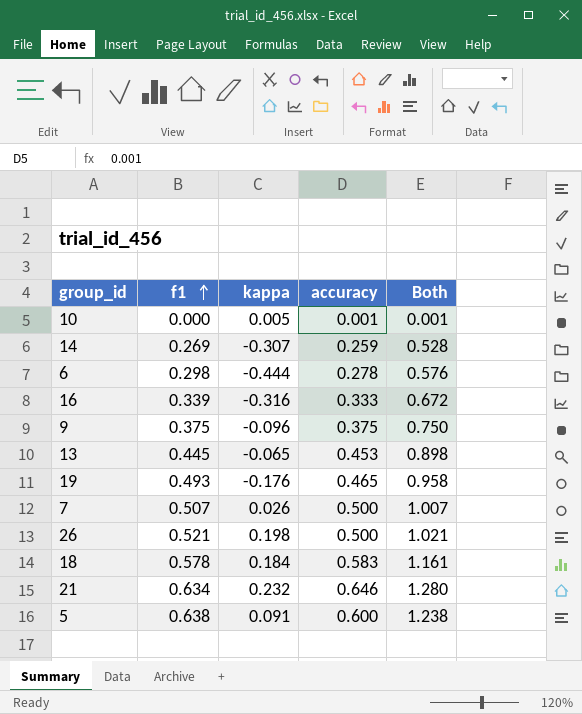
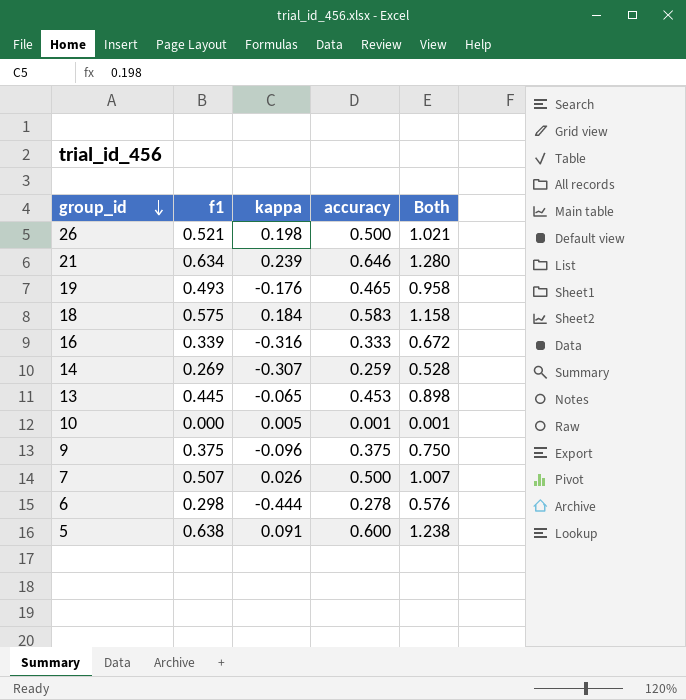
row order: f1 ascending -> group_id descending
21 | kappa: 0.232 -> 0.239
18 | f1: 0.578 -> 0.575
18 | Both: 1.161 -> 1.158

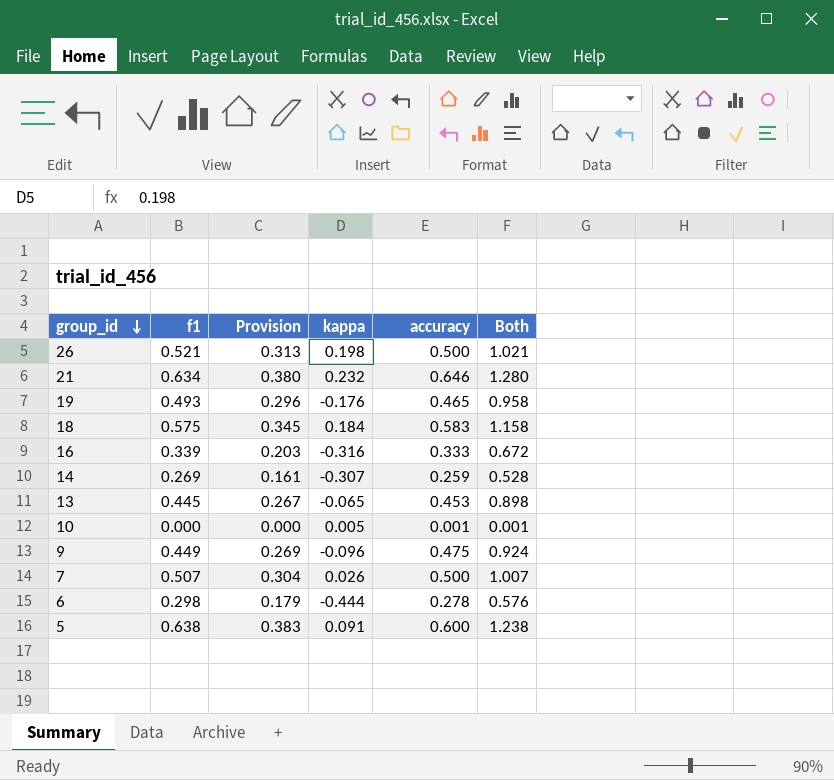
column Provision | formula: none -> [f1] * 0.6
21 | kappa: 0.239 -> 0.232
9 | f1: 0.375 -> 0.449
9 | accuracy: 0.375 -> 0.475
9 | Both: 0.750 -> 0.924

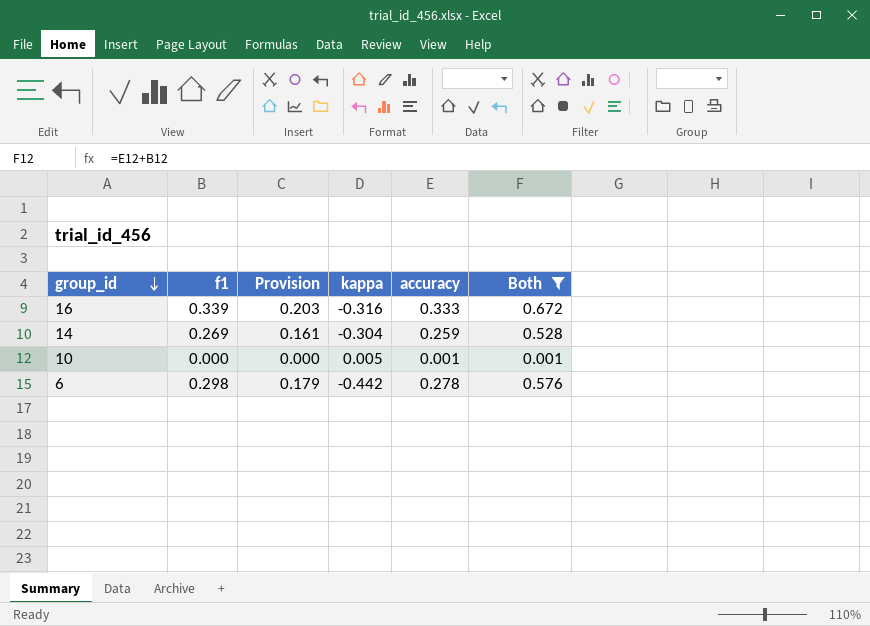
filter: none -> Both <= 0.672
14 | kappa: -0.307 -> -0.304
6 | kappa: -0.444 -> -0.442

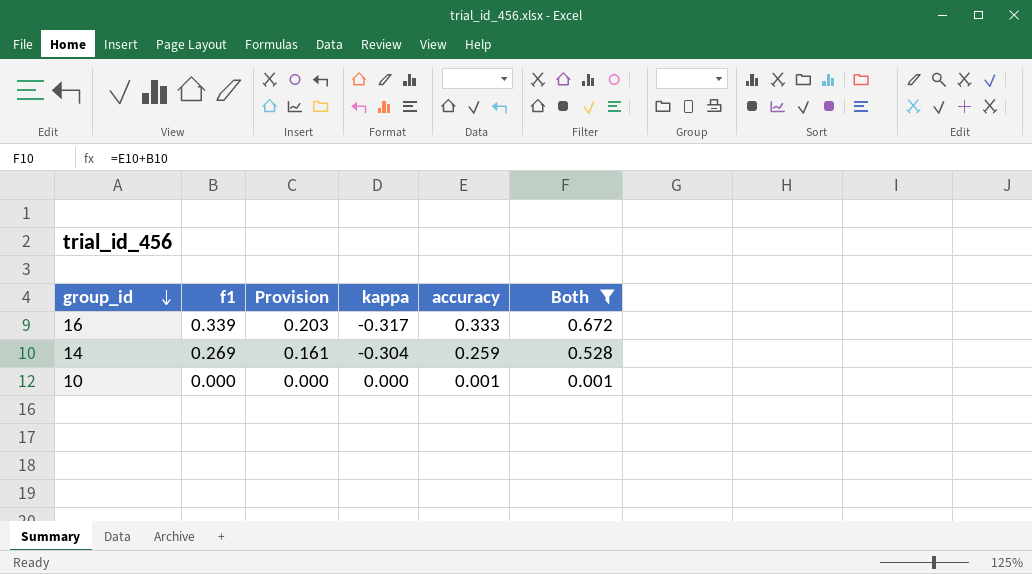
row 6: 0.298 | 0.179 | -0.442 | 0.278 | 0.576 -> none
16 | kappa: -0.316 -> -0.317
10 | kappa: 0.005 -> 0.000

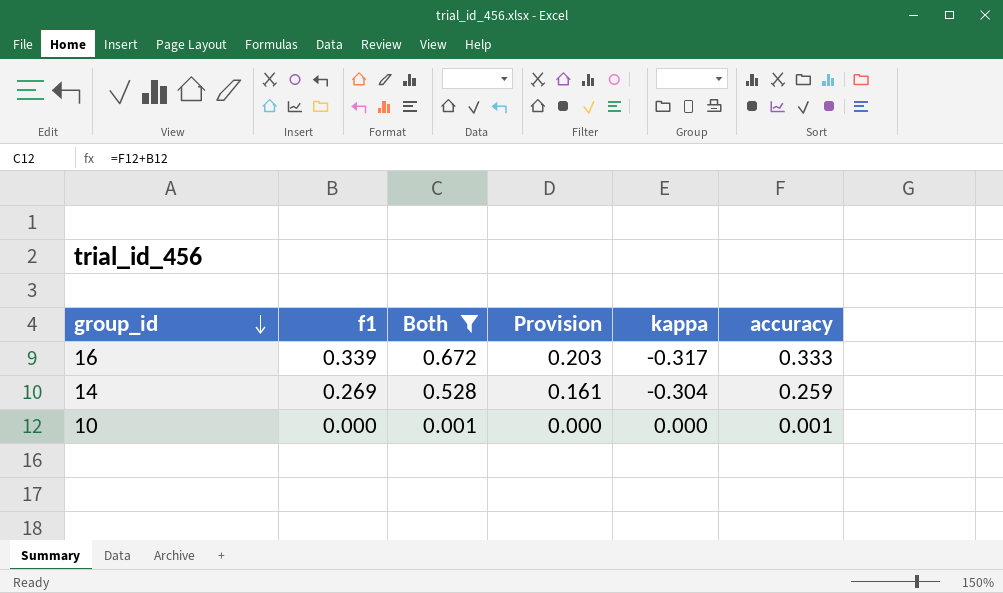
column Both | position: 6 -> 3

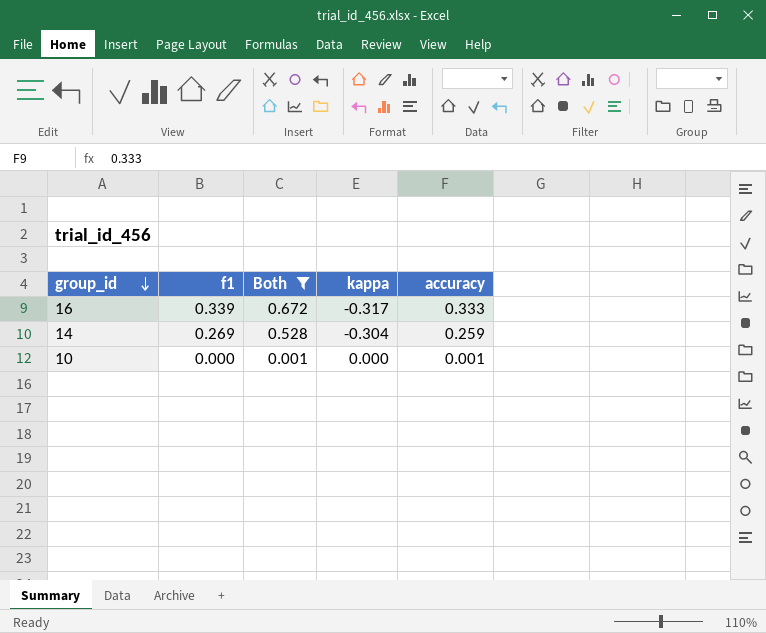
column Provision | formula: [f1] * 0.6 -> none

